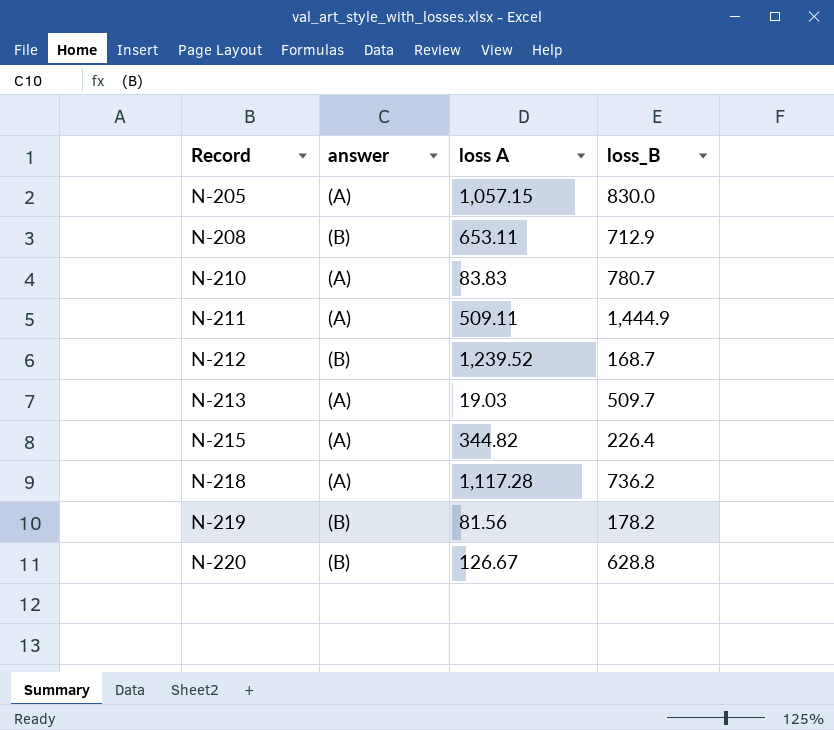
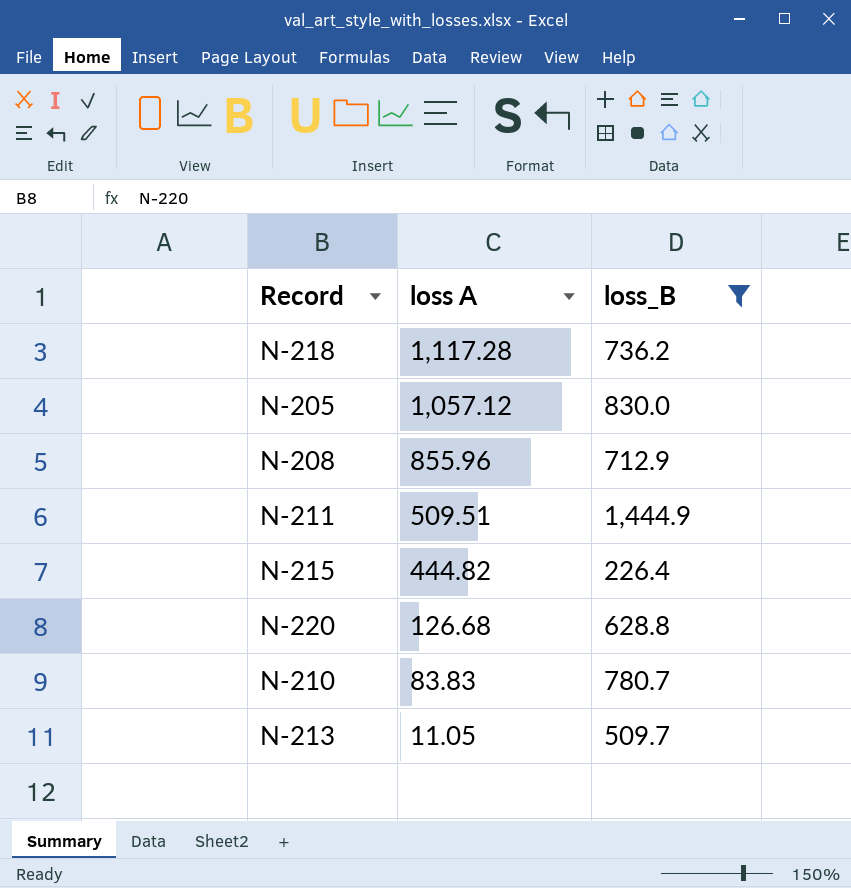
filter: none -> loss_B >= 226.4
row order: Record ascending -> loss A descending
column answer | position: 2 -> none
N-205 | loss A: 1,057.15 -> 1,057.12
N-208 | loss A: 653.11 -> 855.96
N-211 | loss A: 509.11 -> 509.51
N-215 | loss A: 344.82 -> 444.82
N-220 | loss A: 126.67 -> 126.68
N-213 | loss A: 19.03 -> 11.05

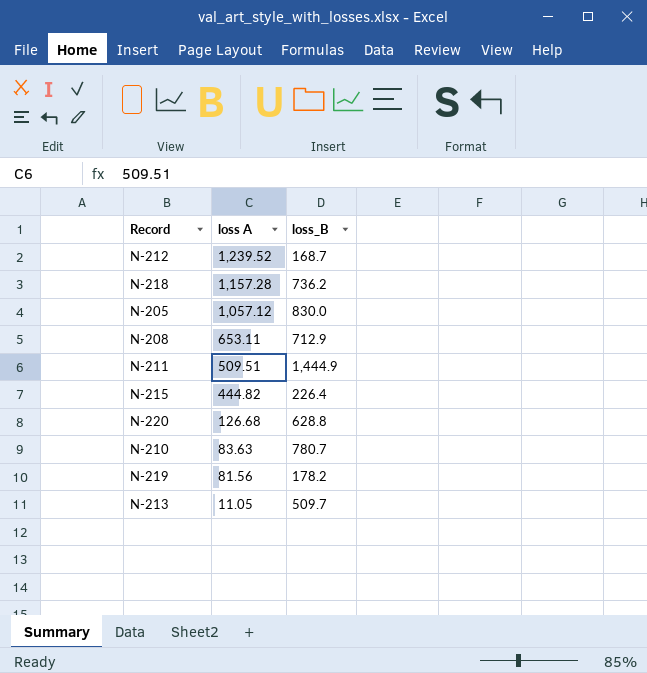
filter: loss_B >= 226.4 -> none
N-218 | loss A: 1,117.28 -> 1,157.28
N-208 | loss A: 855.96 -> 653.11
N-210 | loss A: 83.83 -> 83.63

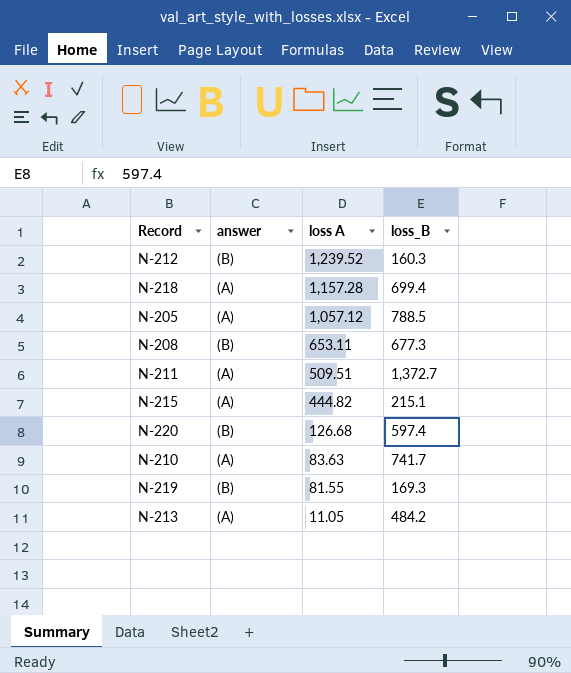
column answer | position: none -> 2
N-212 | loss_B: 168.7 -> 160.3
N-218 | loss_B: 736.2 -> 699.4
N-205 | loss_B: 830.0 -> 788.5
N-208 | loss_B: 712.9 -> 677.3
N-211 | loss_B: 1,444.9 -> 1,372.7
N-215 | loss_B: 226.4 -> 215.1
N-220 | loss_B: 628.8 -> 597.4
N-210 | loss_B: 780.7 -> 741.7
N-219 | loss A: 81.56 -> 81.55
N-219 | loss_B: 178.2 -> 169.3
N-213 | loss_B: 509.7 -> 484.2

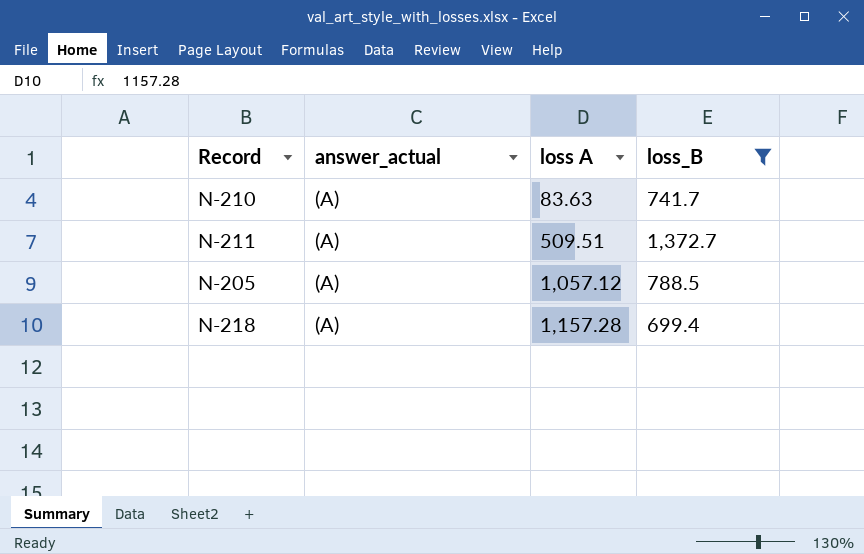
filter: none -> loss_B >= 699.4
row order: loss A descending -> loss A ascending
column name: answer -> answer_actual

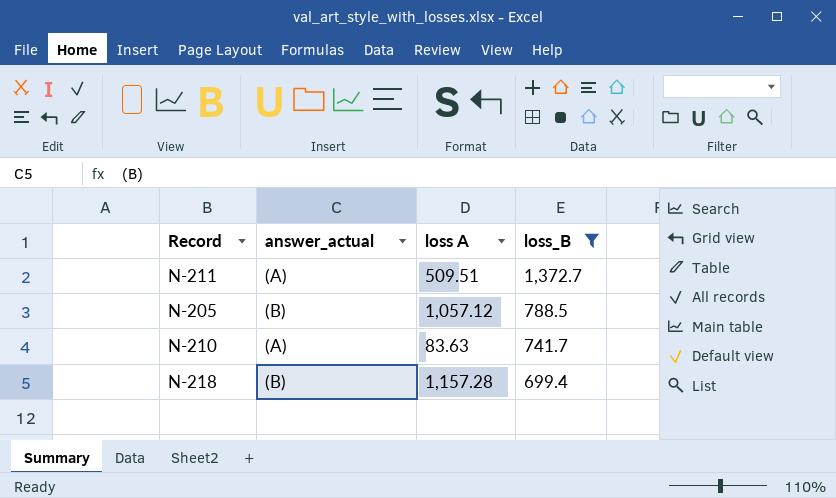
row order: loss A ascending -> loss_B descending
N-205 | answer_actual: (A) -> (B)
N-218 | answer_actual: (A) -> (B)

